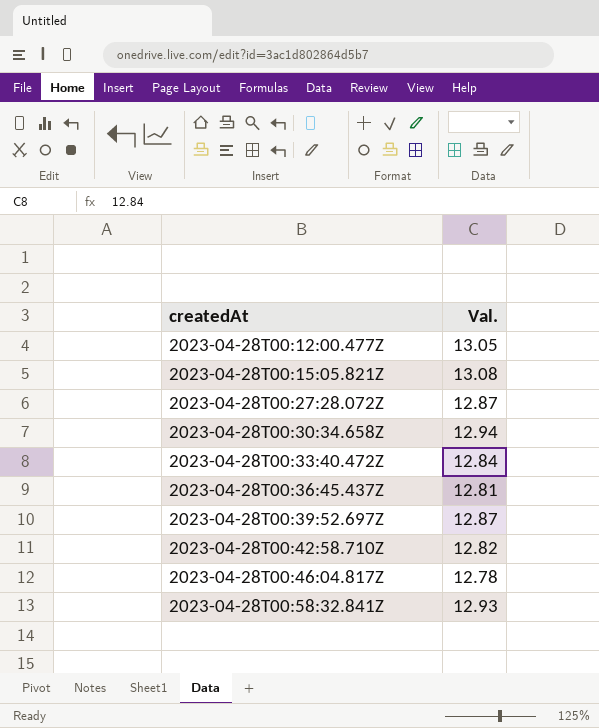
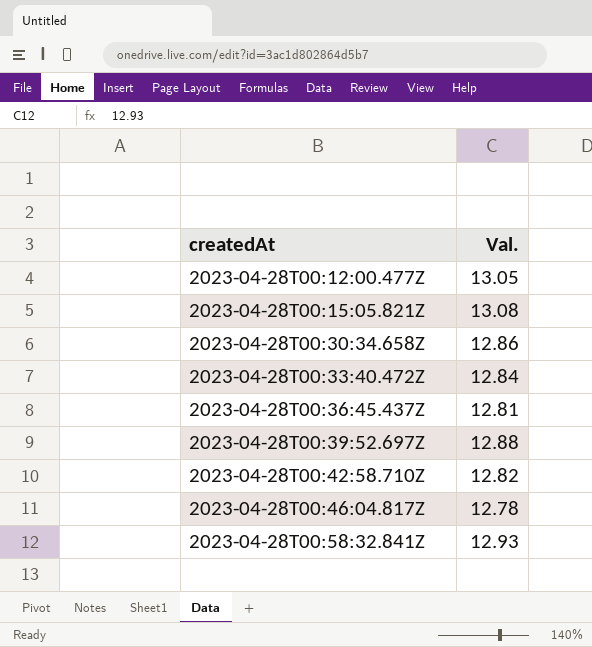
row 2023-04-28T00:27:28.072Z: 12.87 -> none
2023-04-28T00:30:34.658Z | Val.: 12.94 -> 12.86
2023-04-28T00:39:52.697Z | Val.: 12.87 -> 12.88

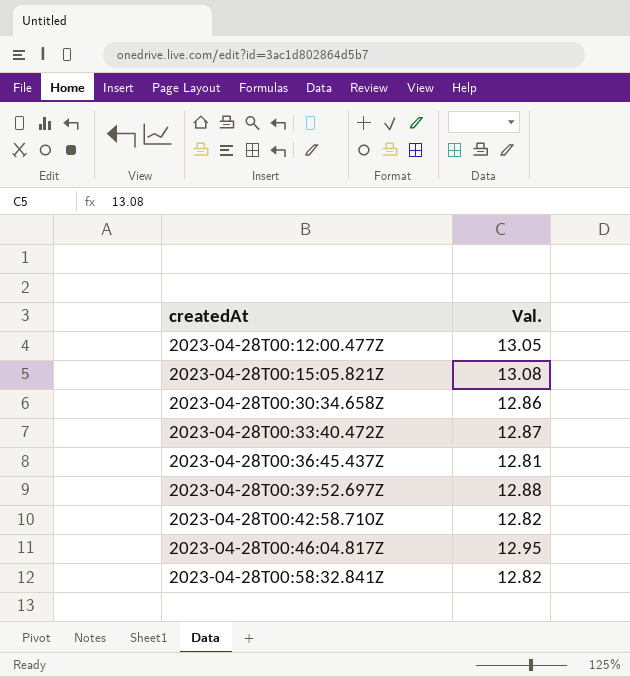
2023-04-28T00:33:40.472Z | Val.: 12.84 -> 12.87
2023-04-28T00:46:04.817Z | Val.: 12.78 -> 12.95
2023-04-28T00:58:32.841Z | Val.: 12.93 -> 12.82

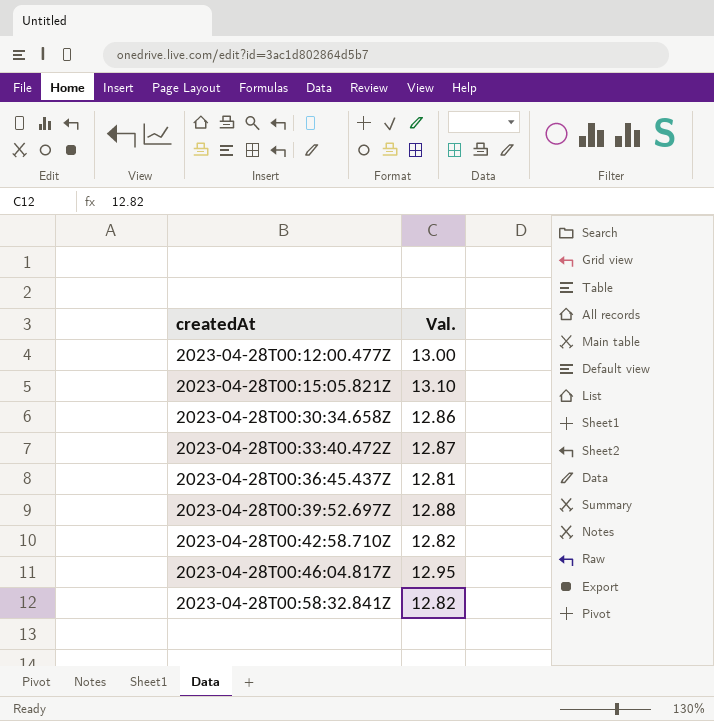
2023-04-28T00:12:00.477Z | Val.: 13.05 -> 13.00
2023-04-28T00:15:05.821Z | Val.: 13.08 -> 13.10

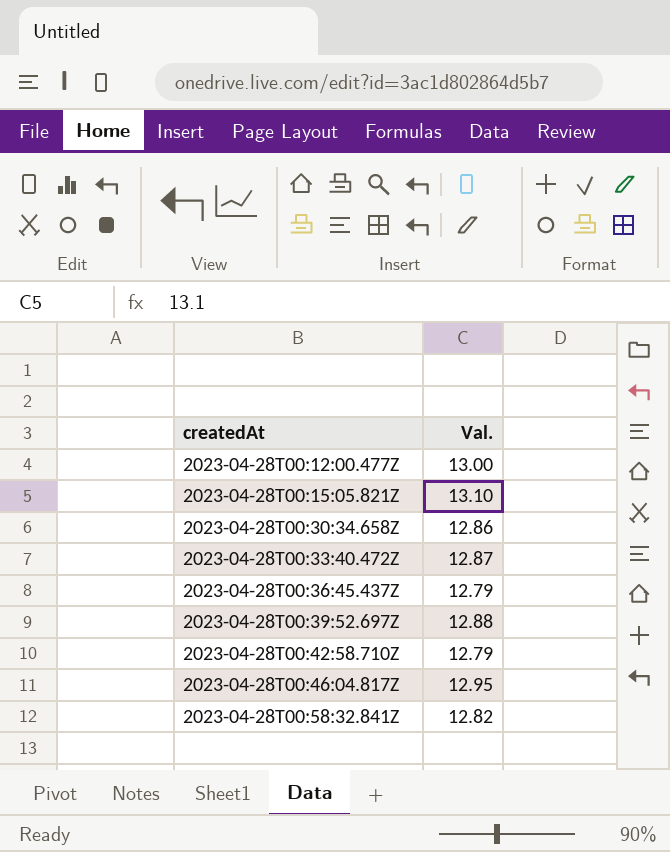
2023-04-28T00:36:45.437Z | Val.: 12.81 -> 12.79
2023-04-28T00:42:58.710Z | Val.: 12.82 -> 12.79

